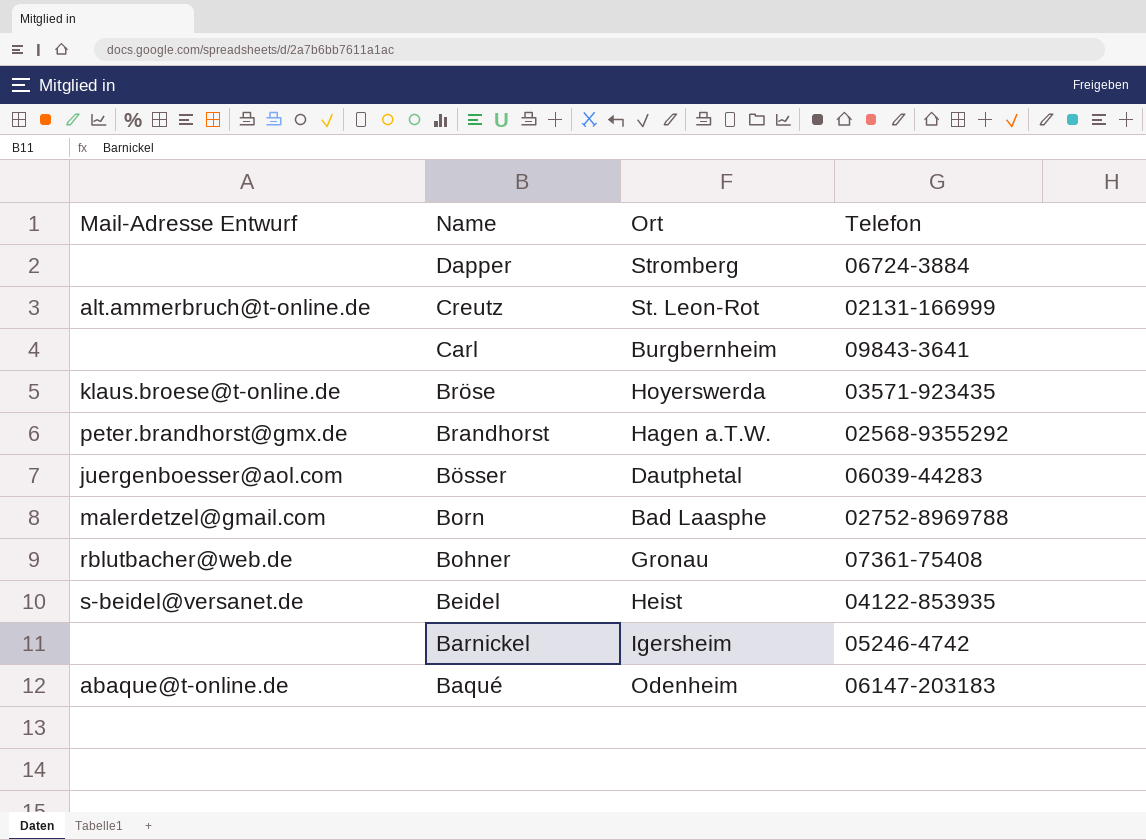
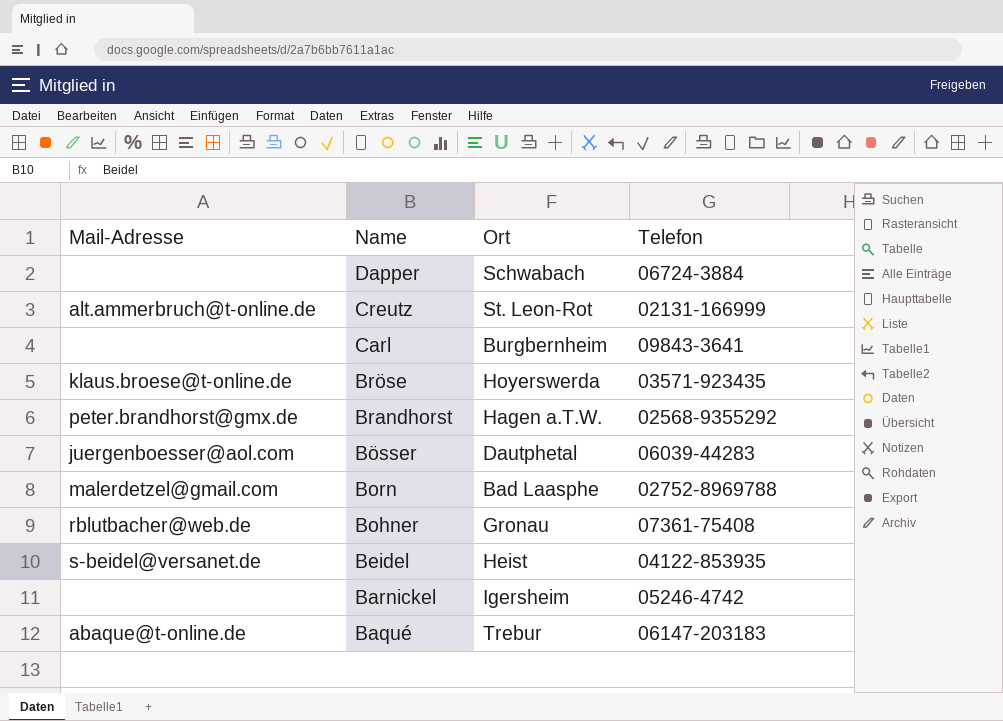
column name: Mail-Adresse Entwurf -> Mail-Adresse
Dapper | Ort: Stromberg -> Schwabach
Baqué | Ort: Odenheim -> Trebur

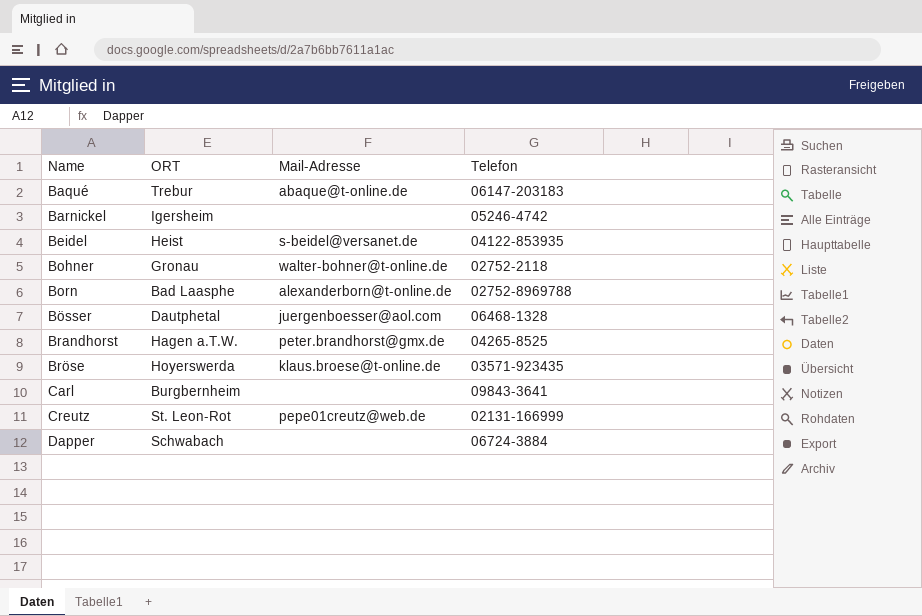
row order: Name descending -> Name ascending
column name: Ort -> ORT
column Mail-Adresse | position: 1 -> 3
Bohner | Mail-Adresse: rblutbacher@web.de -> walter-bohner@t-online.de
Bohner | Telefon: 07361-75408 -> 02752-2118
Born | Mail-Adresse: malerdetzel@gmail.com -> alexanderborn@t-online.de
Bösser | Telefon: 06039-44283 -> 06468-1328
Brandhorst | Telefon: 02568-9355292 -> 04265-8525
Creutz | Mail-Adresse: alt.ammerbruch@t-online.de -> pepe01creutz@web.de

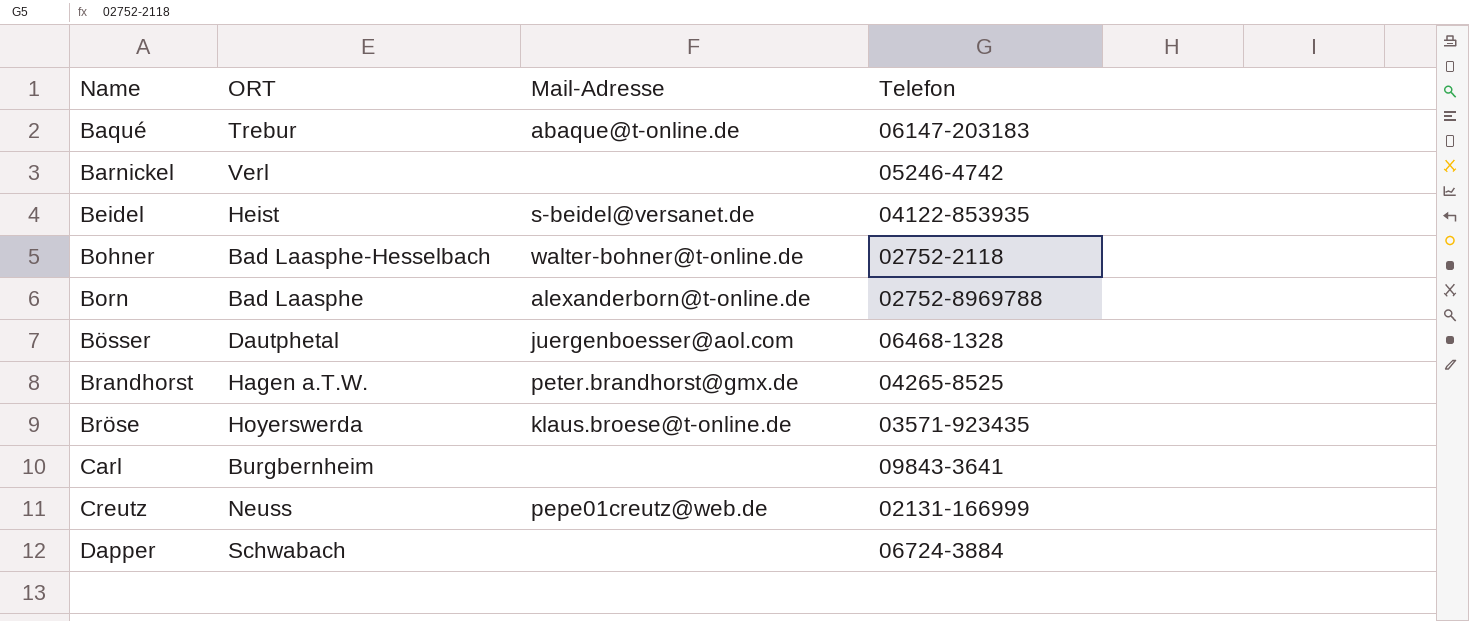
Barnickel | ORT: Igersheim -> Verl
Bohner | ORT: Gronau -> Bad Laasphe-Hesselbach
Creutz | ORT: St. Leon-Rot -> Neuss

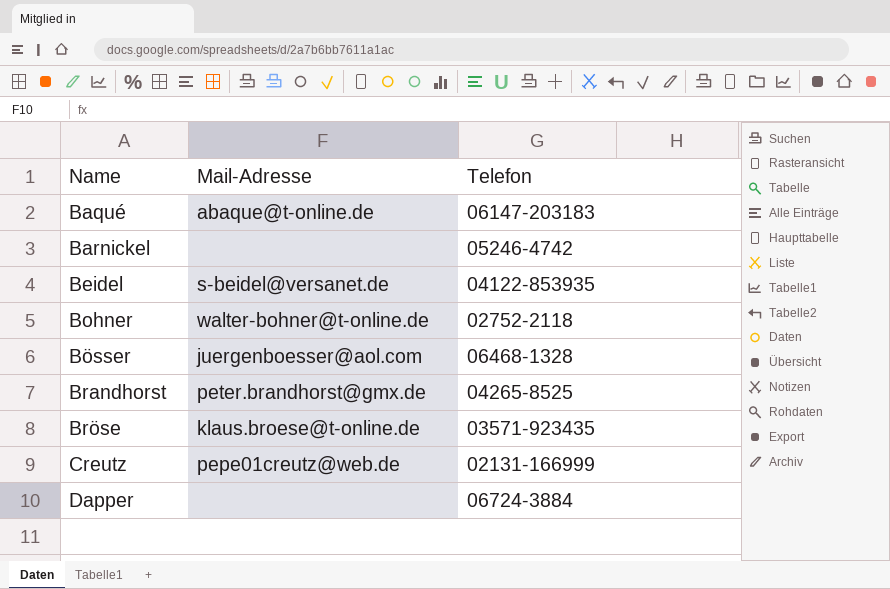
column ORT | position: 2 -> none
row Born: Bad Laasphe | alexanderborn@t-online.de | 02752-8969788 -> none
row Carl: Burgbernheim | none | 09843-3641 -> none

